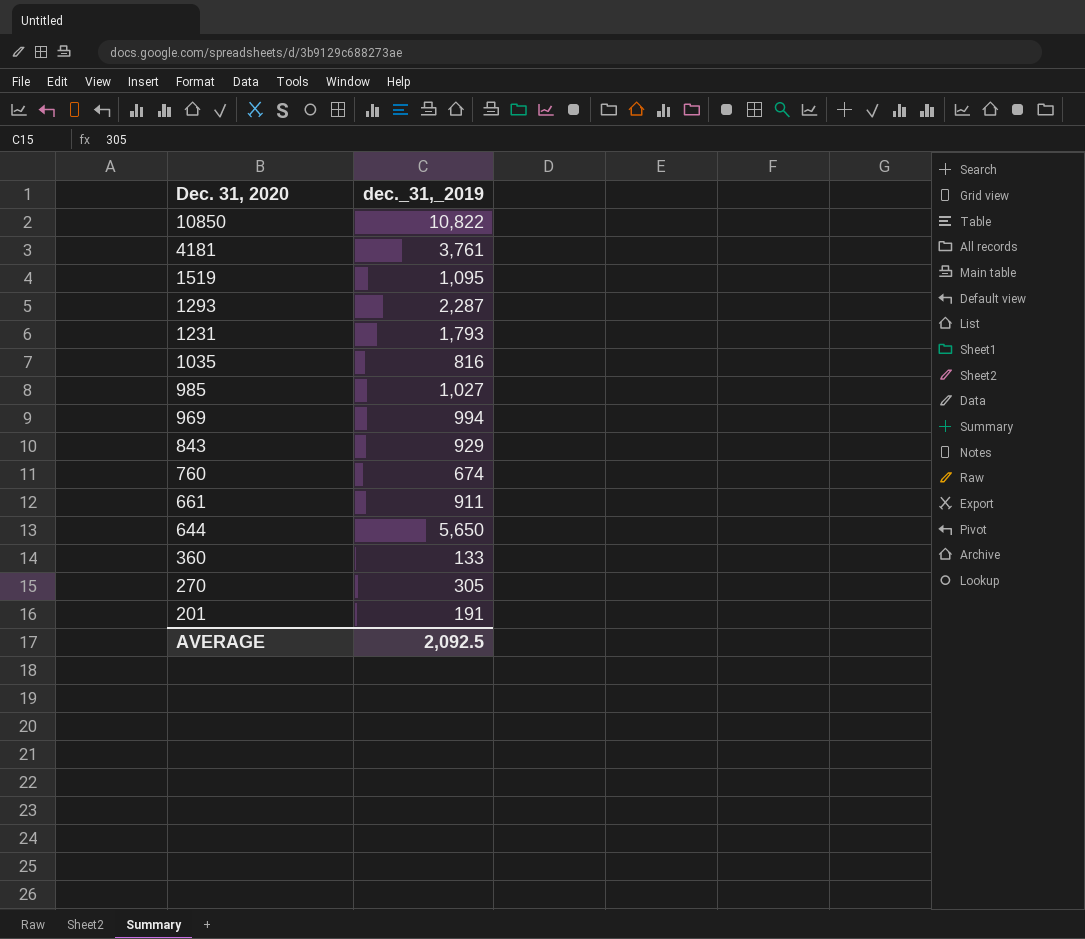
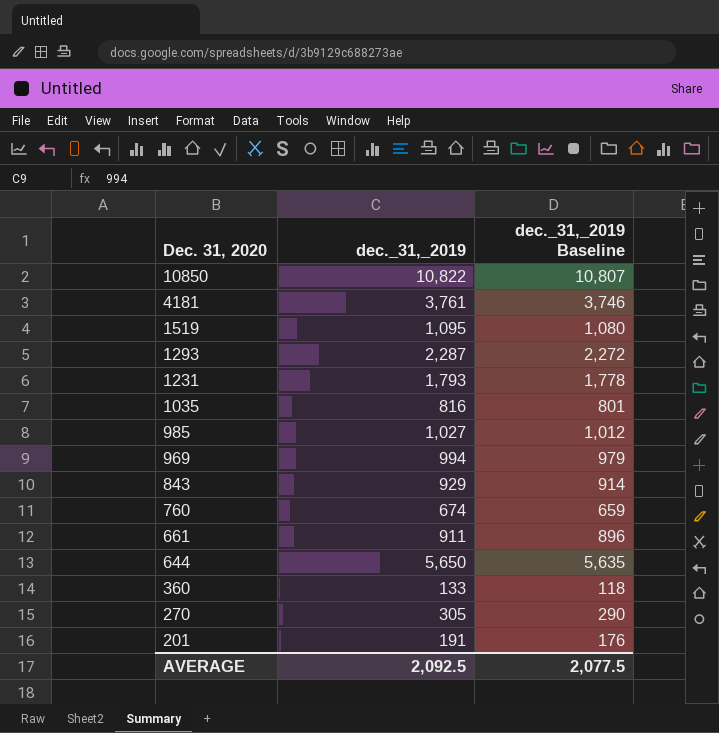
column dec._31,_2019 Baseline | formula: none -> [dec._31,_2019] - 15

